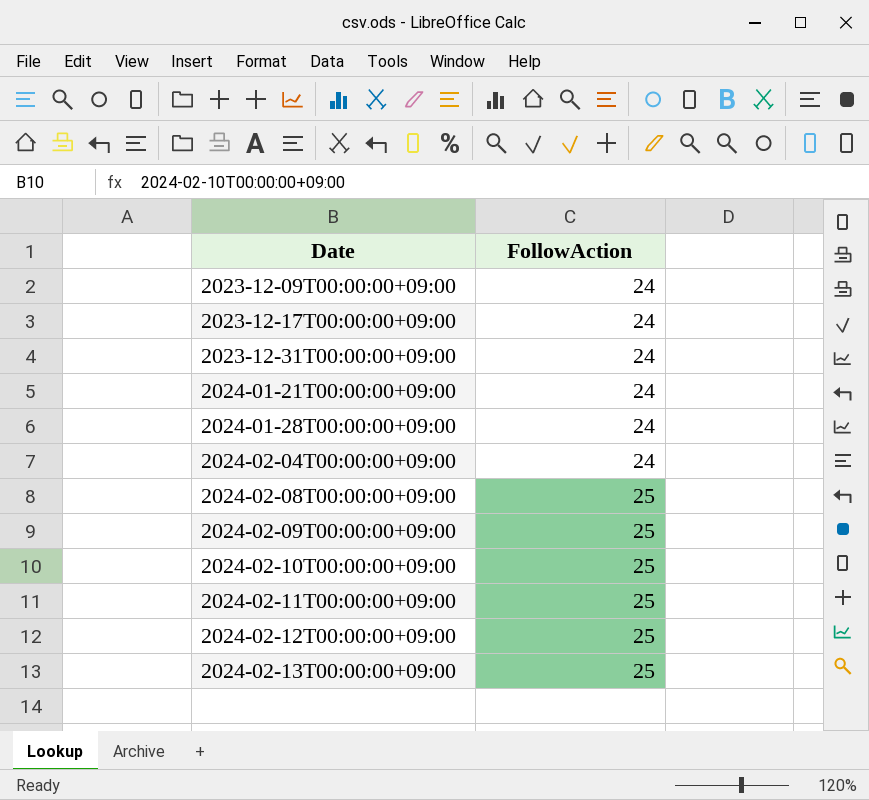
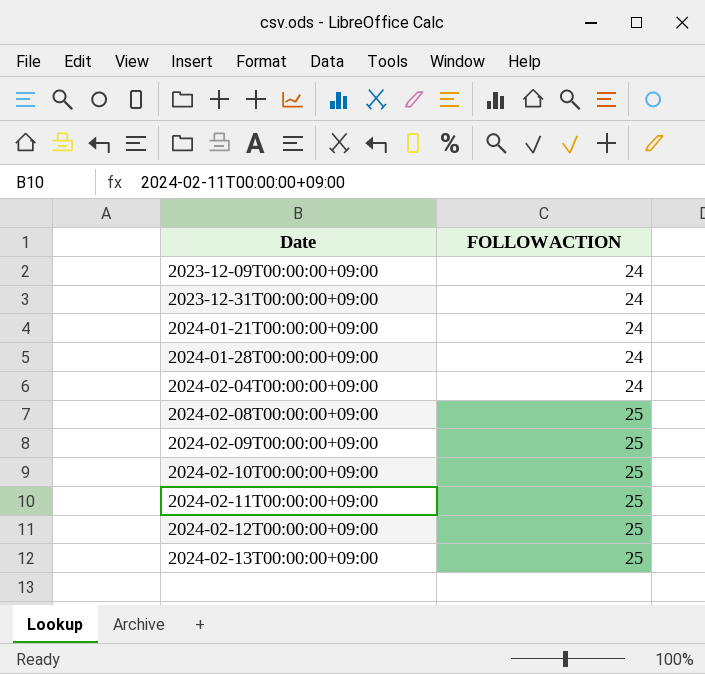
column name: FollowAction -> FOLLOWACTION
row 2023-12-17T00:00:00+09:00: 24 -> none

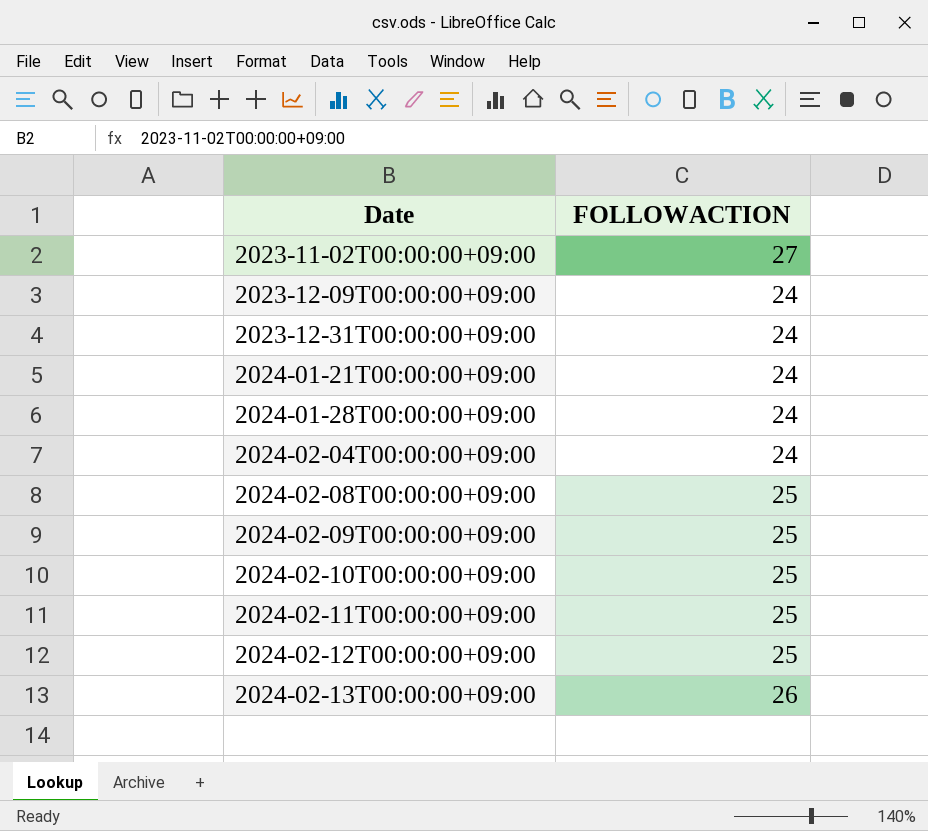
row 2023-11-02T00:00:00+09:00: none -> 27
2024-02-13T00:00:00+09:00 | FOLLOWACTION: 25 -> 26

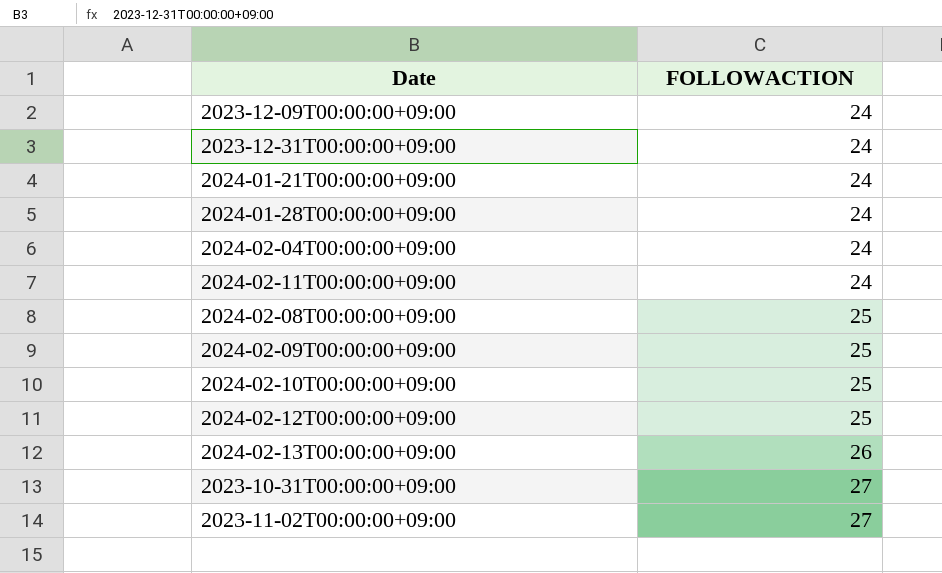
row order: Date ascending -> FOLLOWACTION ascending
2024-02-11T00:00:00+09:00 | FOLLOWACTION: 25 -> 24
row 2023-10-31T00:00:00+09:00: none -> 27

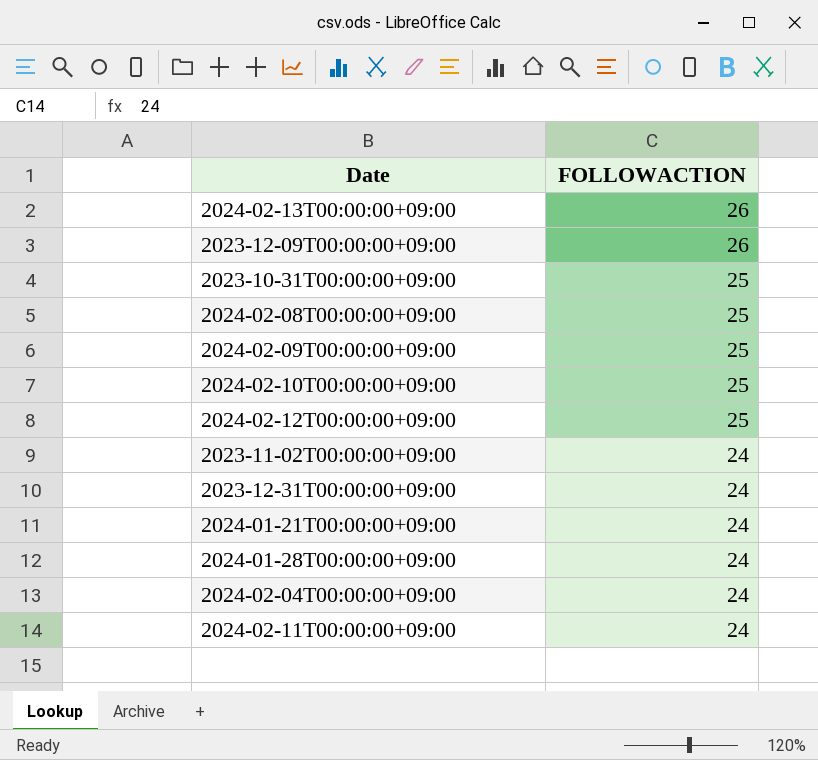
row order: FOLLOWACTION ascending -> FOLLOWACTION descending
2023-12-09T00:00:00+09:00 | FOLLOWACTION: 24 -> 26
2023-10-31T00:00:00+09:00 | FOLLOWACTION: 27 -> 25
2023-11-02T00:00:00+09:00 | FOLLOWACTION: 27 -> 24

